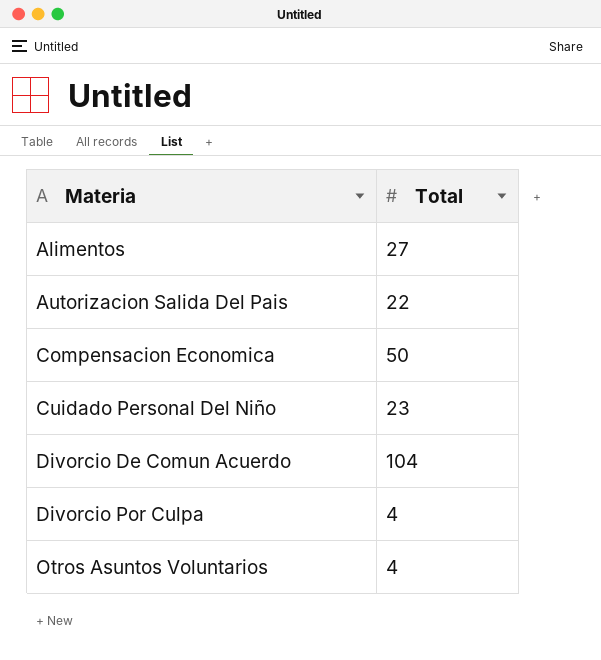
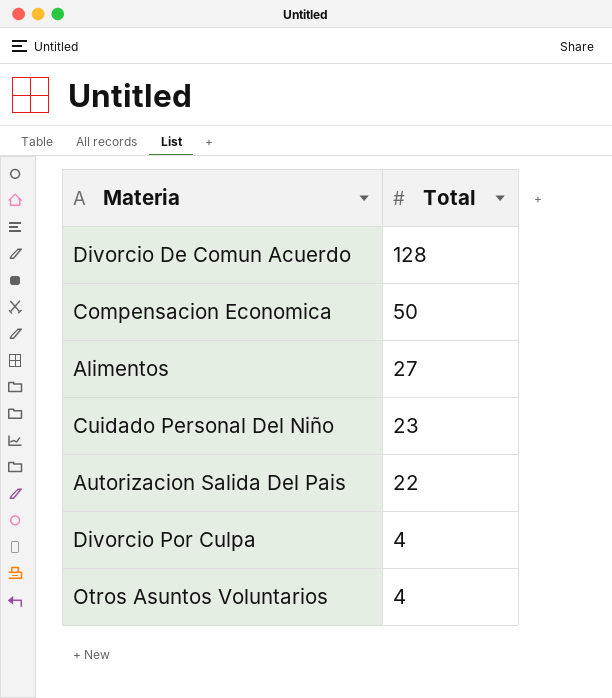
row order: Materia ascending -> Total descending
Divorcio De Comun Acuerdo | Total: 104 -> 128

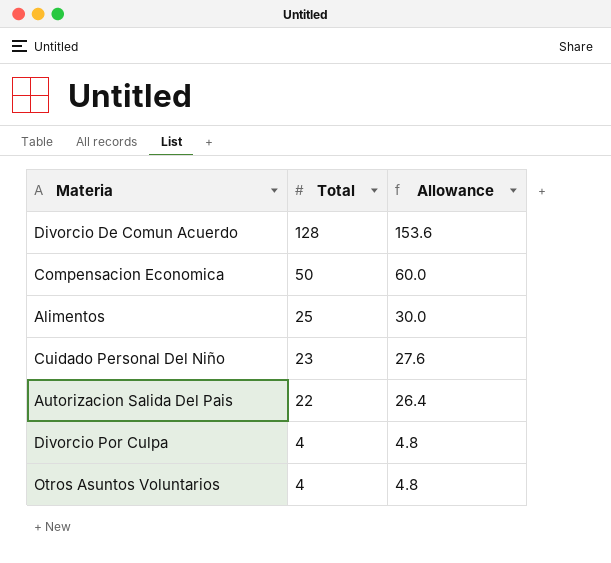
column Allowance | formula: none -> [Total] * 1.2
Alimentos | Total: 27 -> 25

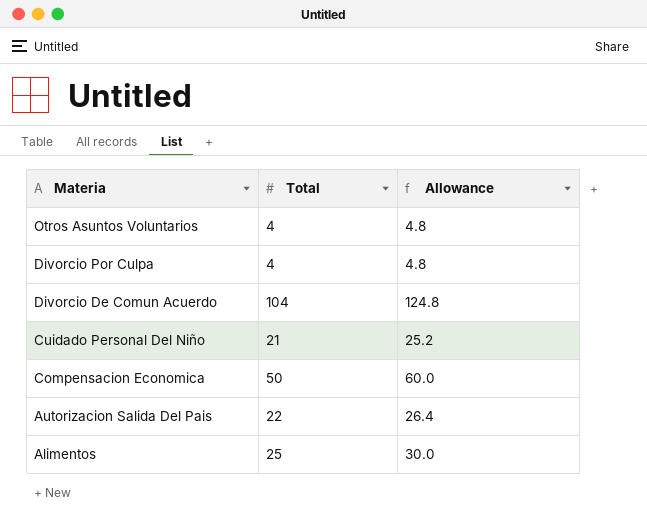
row order: Total descending -> Materia descending
Divorcio De Comun Acuerdo | Total: 128 -> 104
Divorcio De Comun Acuerdo | Allowance: 153.6 -> 124.8
Cuidado Personal Del Niño | Total: 23 -> 21
Cuidado Personal Del Niño | Allowance: 27.6 -> 25.2

